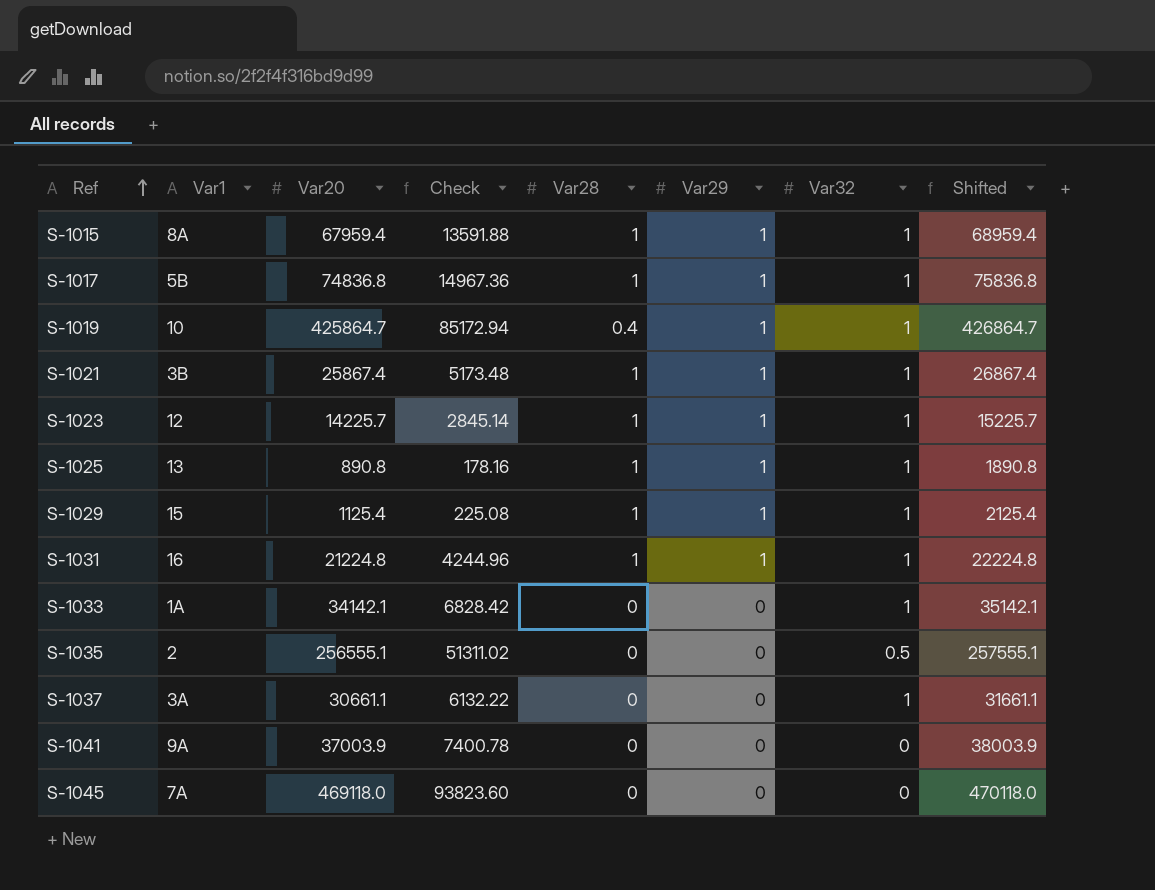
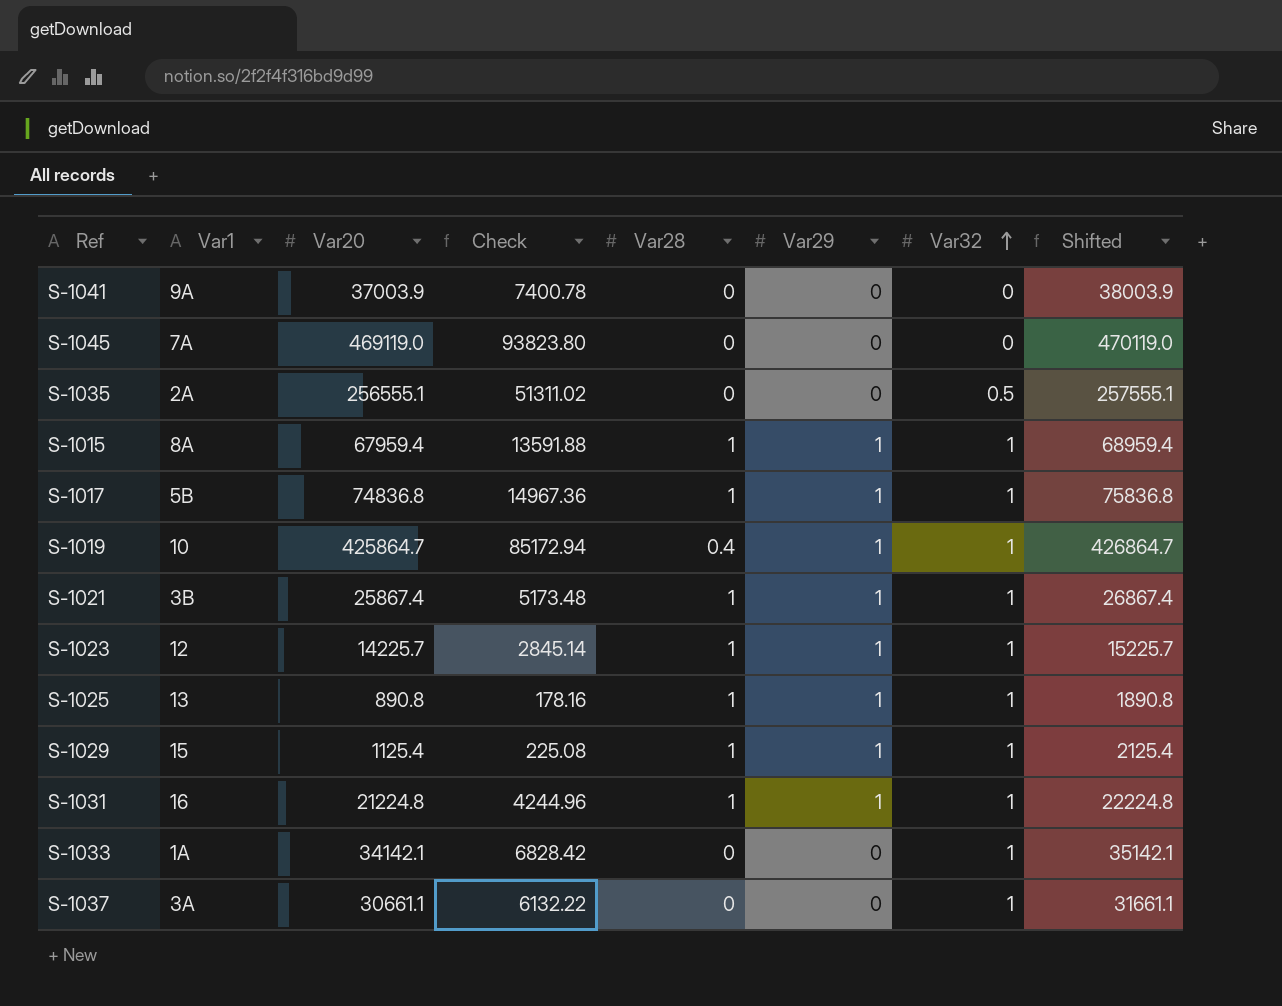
row order: Ref ascending -> Var32 ascending
S-1045 | Var20: 469118.0 -> 469119.0
S-1045 | Check: 93823.60 -> 93823.80
S-1045 | Shifted: 470118.0 -> 470119.0
S-1035 | Var1: 2 -> 2A

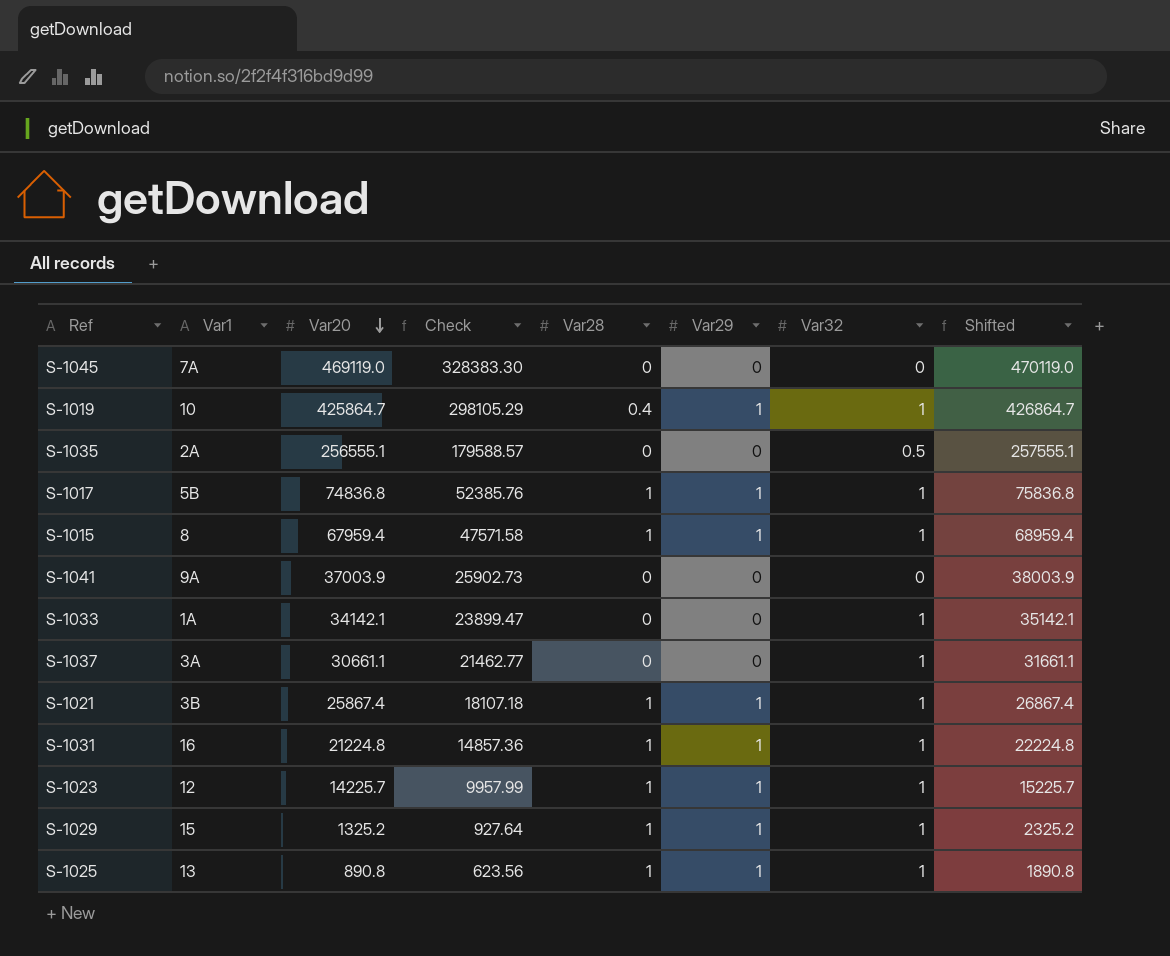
row order: Var32 ascending -> Var20 descending
column Check | formula: [Var20] * 0.2 -> [Var20] * 0.7
S-1015 | Var1: 8A -> 8
S-1029 | Var20: 1125.4 -> 1325.2
S-1029 | Shifted: 2125.4 -> 2325.2

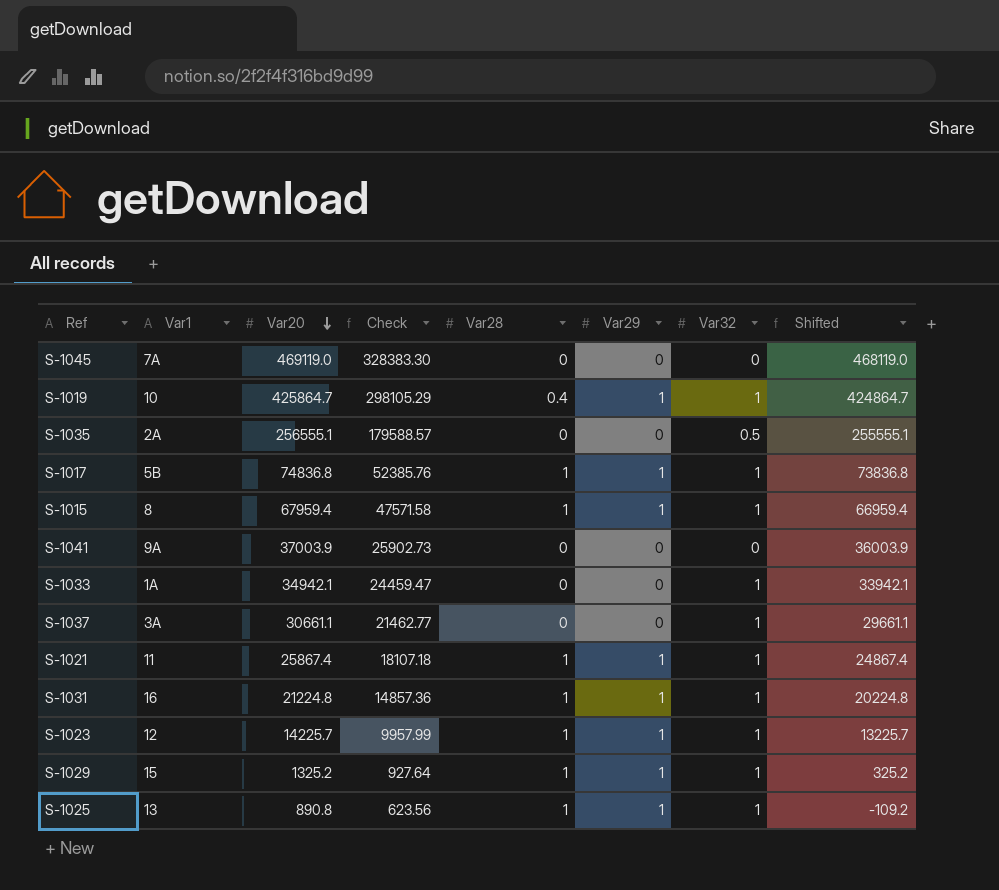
column Shifted | formula: [Var20] + 1000 -> [Var20] - 1000
S-1033 | Var20: 34142.1 -> 34942.1
S-1033 | Check: 23899.47 -> 24459.47
S-1021 | Var1: 3B -> 11

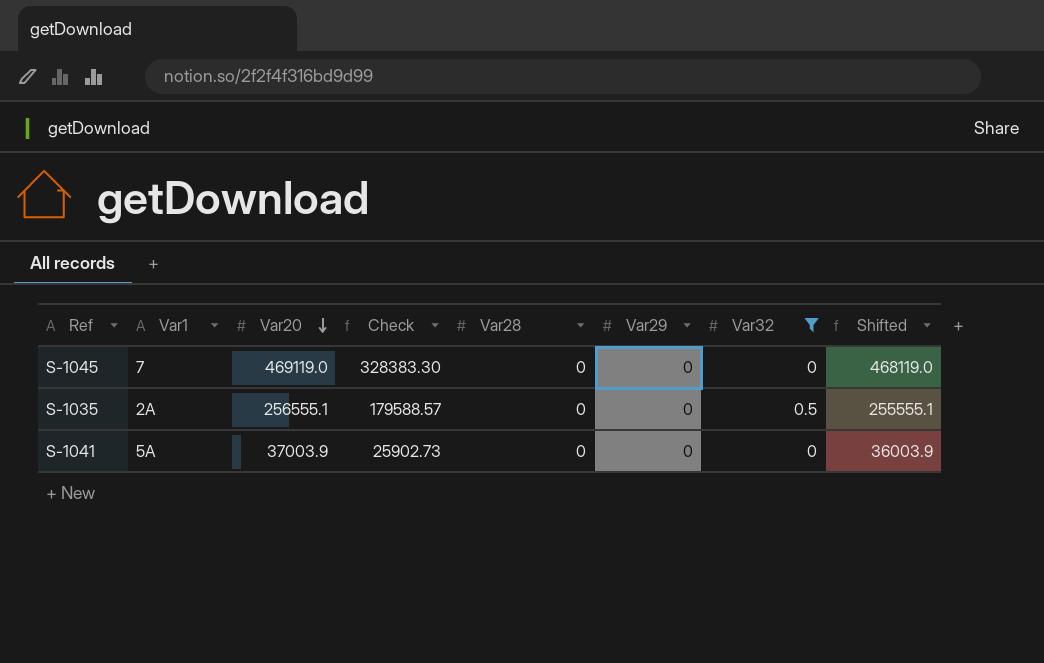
filter: none -> Var32 != 1
S-1045 | Var1: 7A -> 7
S-1041 | Var1: 9A -> 5A

